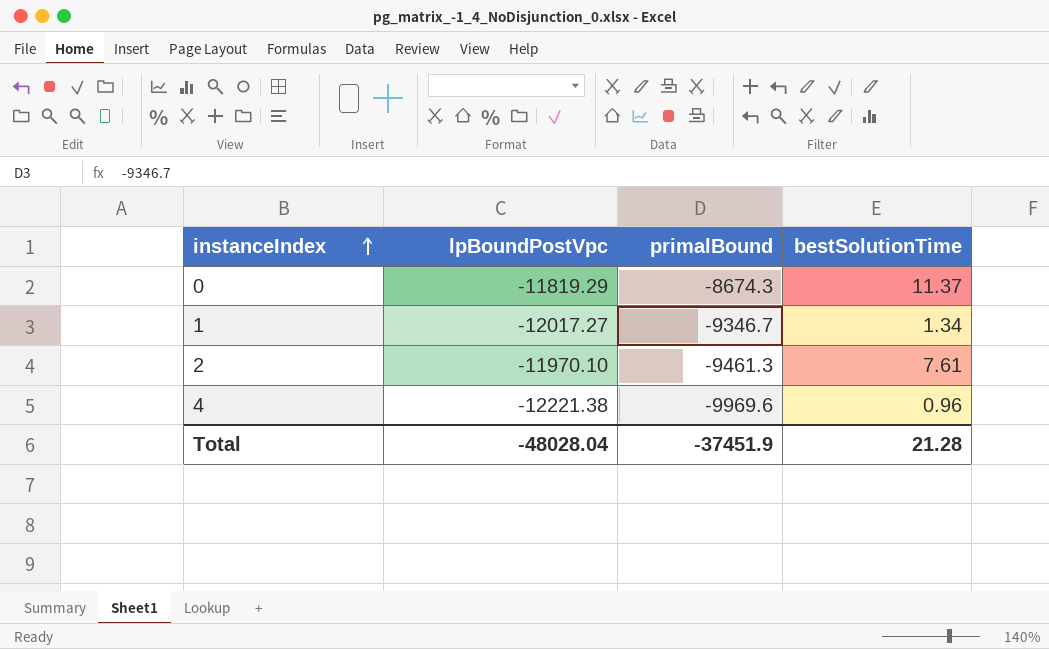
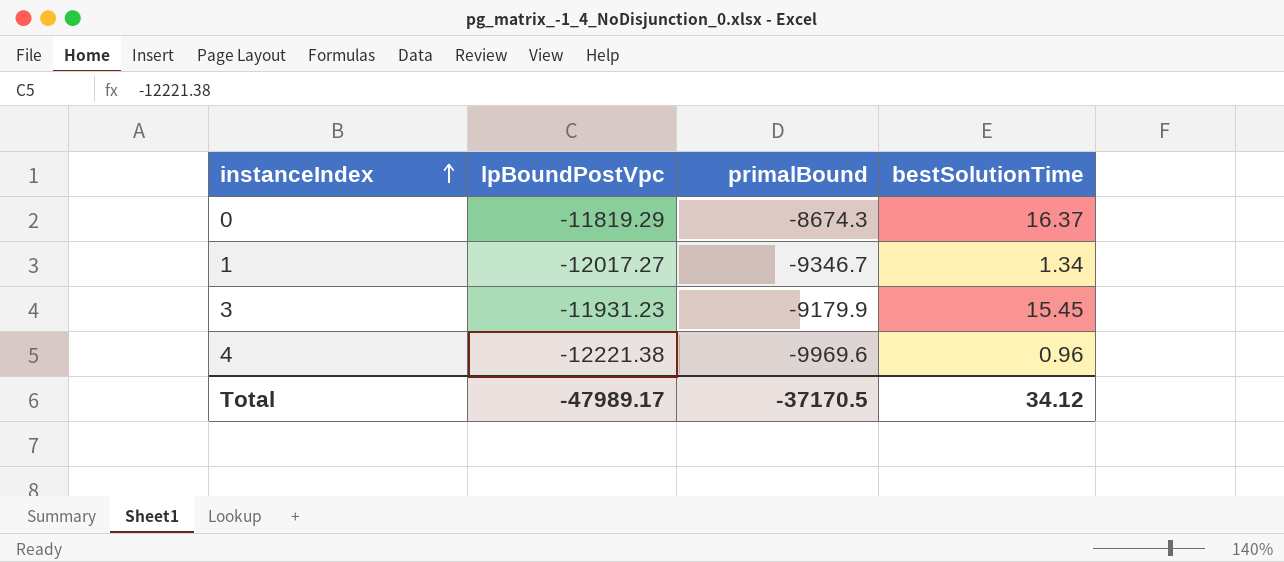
row 2: -11970.10 | -9461.3 | 7.61 -> none
0 | bestSolutionTime: 11.37 -> 16.37
row 3: none -> -11931.23 | -9179.9 | 15.45
Total | lpBoundPostVpc: -48028.04 -> -47989.17
Total | primalBound: -37451.9 -> -37170.5
Total | bestSolutionTime: 21.28 -> 34.12

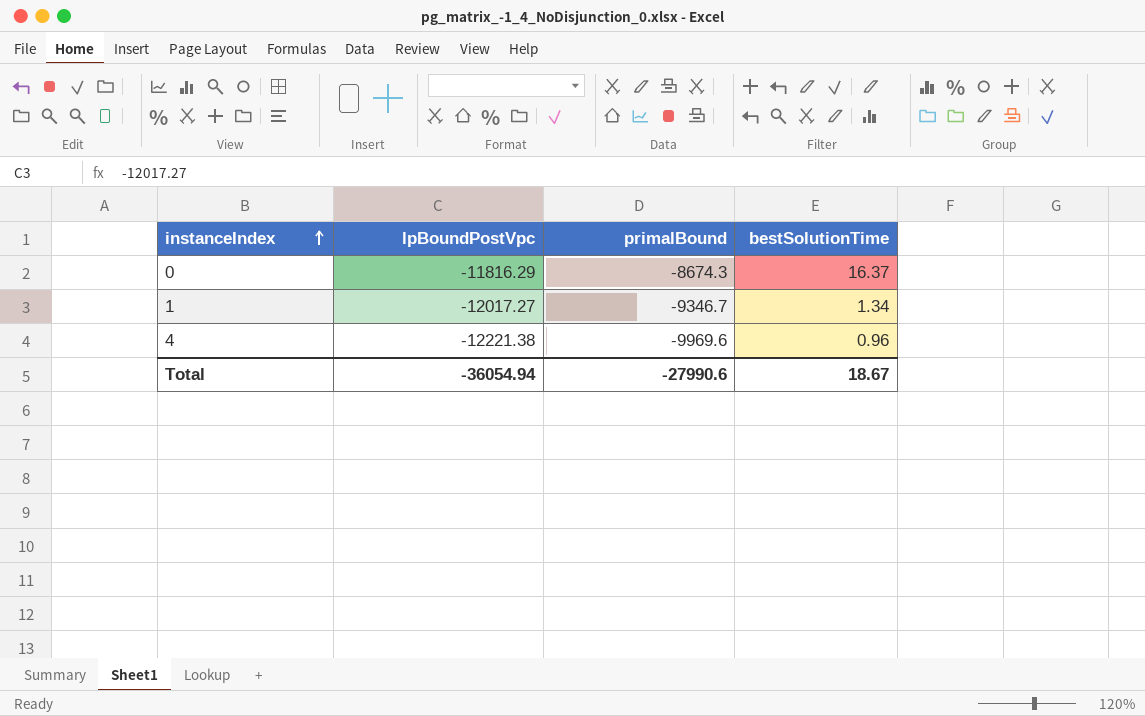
row 3: -11931.23 | -9179.9 | 15.45 -> none
0 | lpBoundPostVpc: -11819.29 -> -11816.29
Total | lpBoundPostVpc: -47989.17 -> -36054.94
Total | primalBound: -37170.5 -> -27990.6
Total | bestSolutionTime: 34.12 -> 18.67

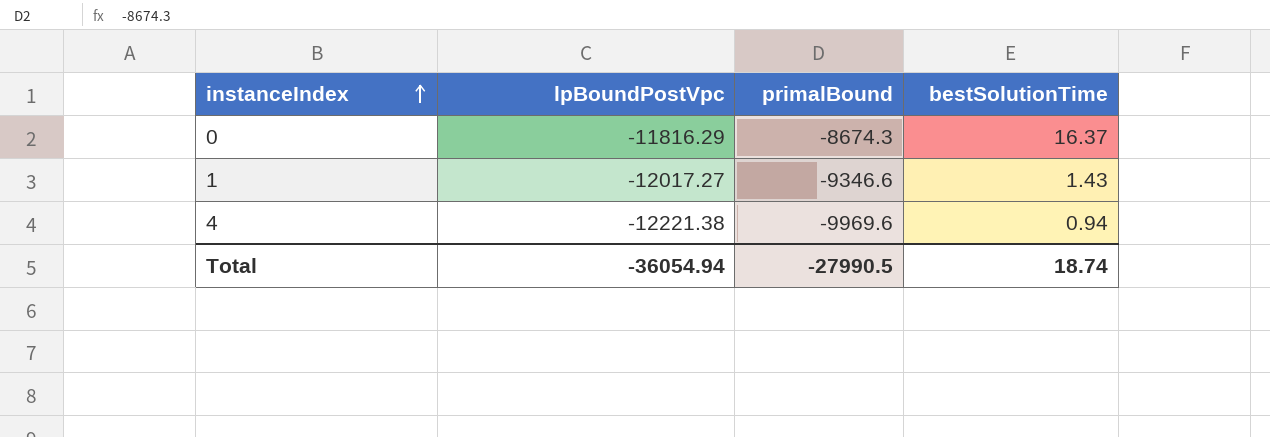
1 | primalBound: -9346.7 -> -9346.6
1 | bestSolutionTime: 1.34 -> 1.43
4 | bestSolutionTime: 0.96 -> 0.94
Total | primalBound: -27990.6 -> -27990.5
Total | bestSolutionTime: 18.67 -> 18.74

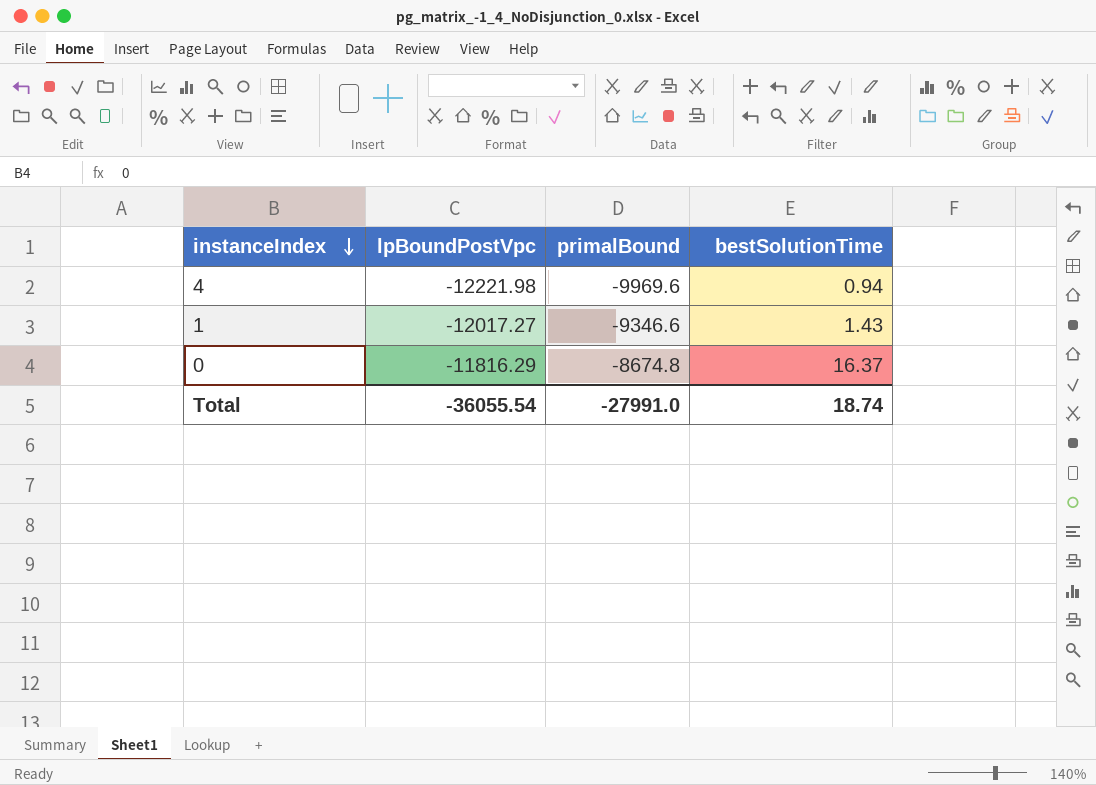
row order: instanceIndex ascending -> instanceIndex descending
4 | lpBoundPostVpc: -12221.38 -> -12221.98
0 | primalBound: -8674.3 -> -8674.8
Total | lpBoundPostVpc: -36054.94 -> -36055.54
Total | primalBound: -27990.5 -> -27991.0

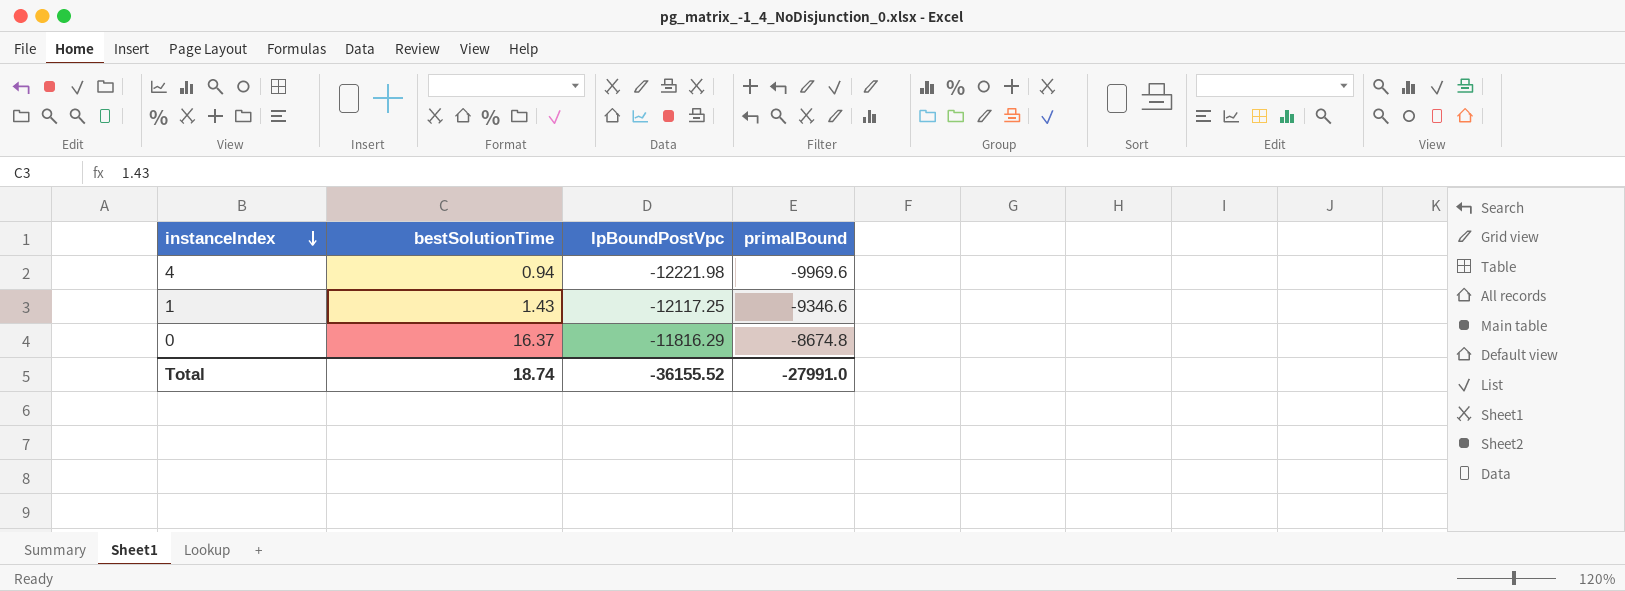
column bestSolutionTime | position: 4 -> 2
1 | lpBoundPostVpc: -12017.27 -> -12117.25
Total | lpBoundPostVpc: -36055.54 -> -36155.52

